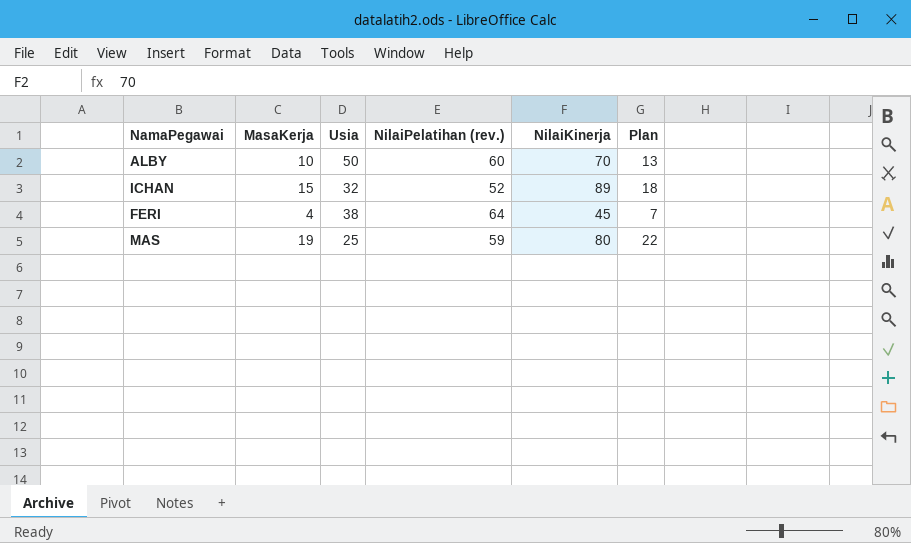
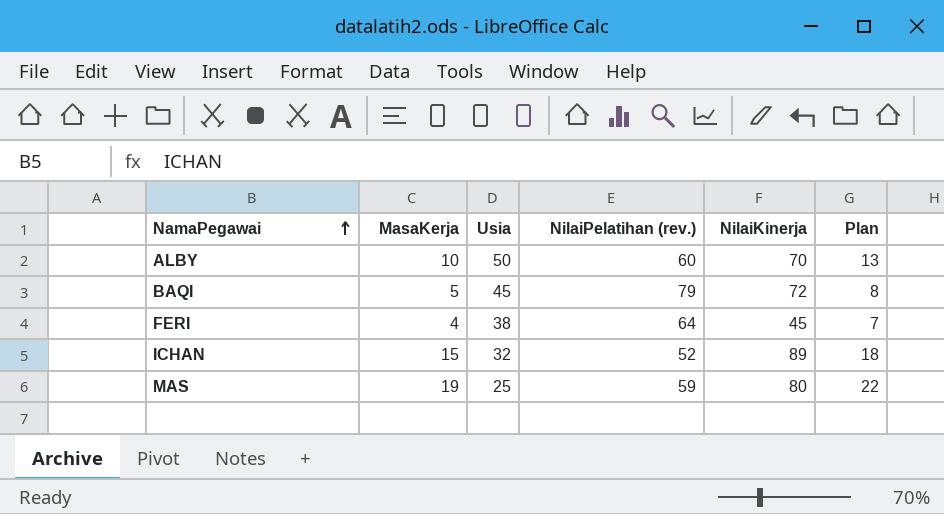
row order: none -> NamaPegawai ascending
row BAQI: none -> 5 | 45 | 79 | 72 | 8

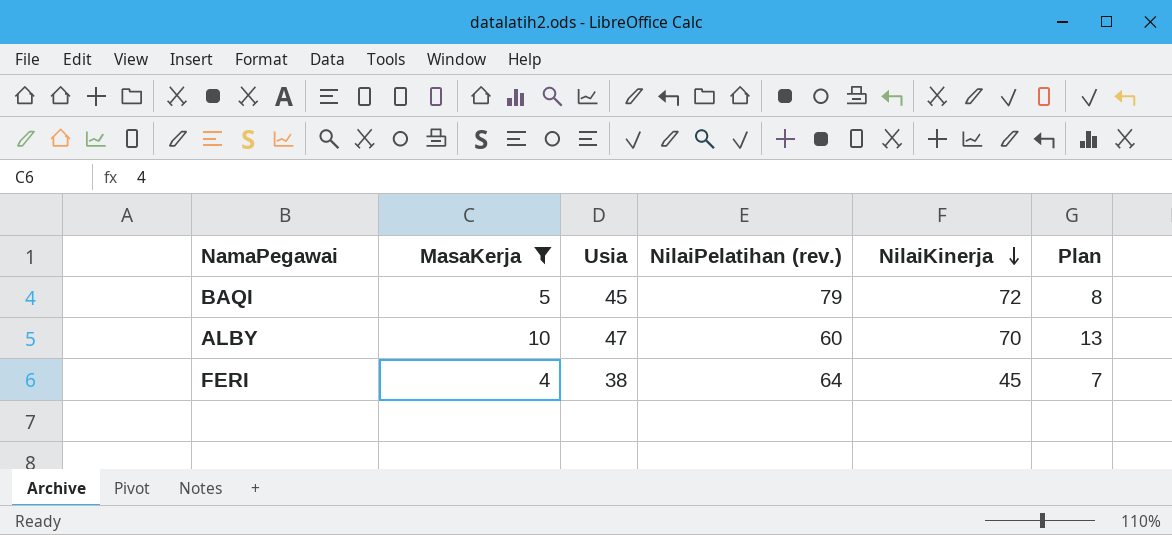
filter: none -> MasaKerja <= 10
row order: NamaPegawai ascending -> NilaiKinerja descending
ALBY | Usia: 50 -> 47

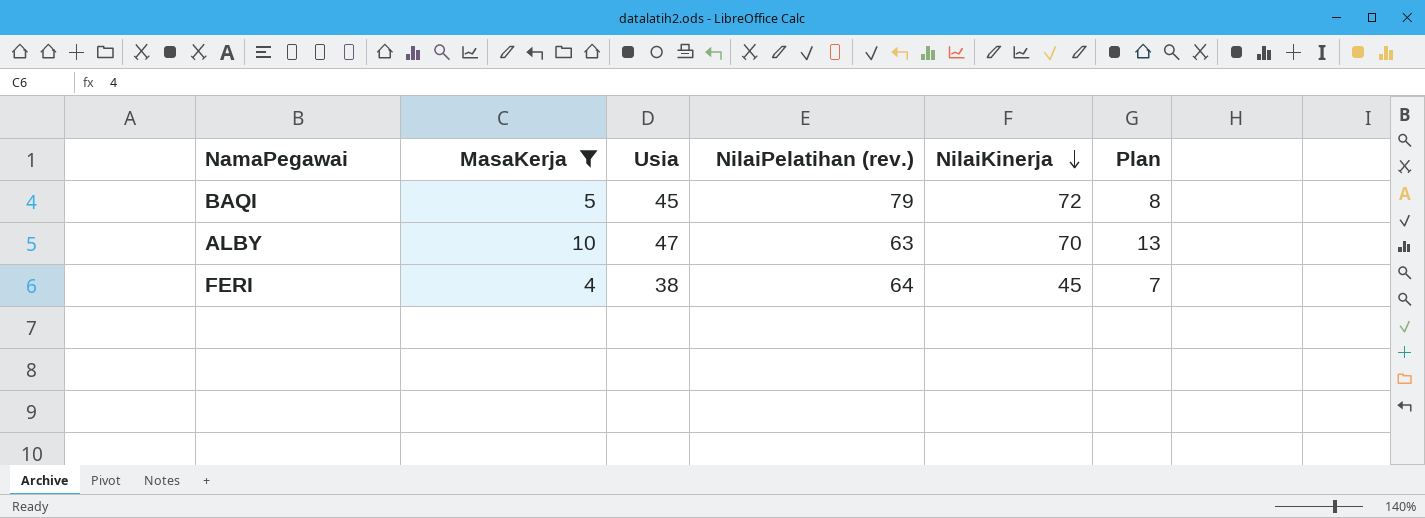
ALBY | NilaiPelatihan (rev.): 60 -> 63

